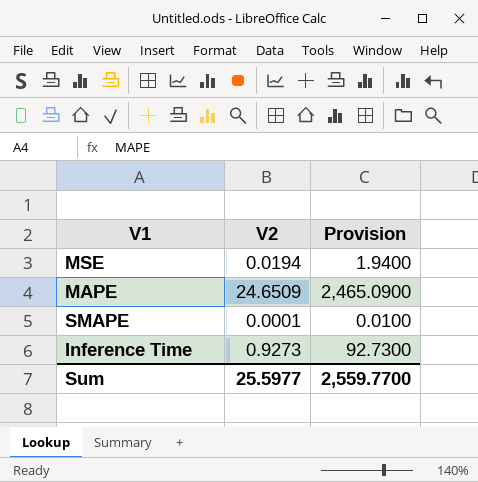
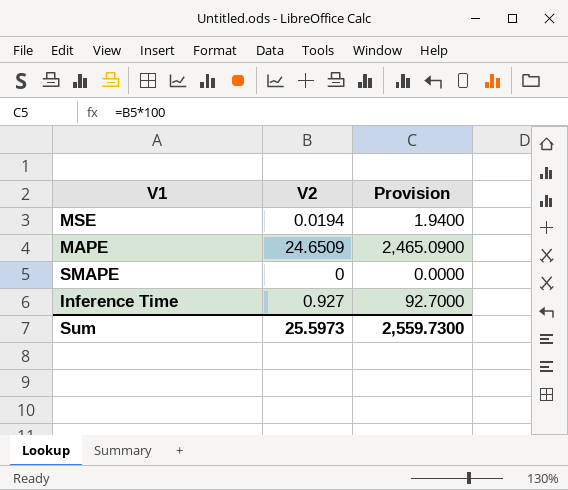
SMAPE | V2: 0.0001 -> 0
SMAPE | Provision: 0.0100 -> 0.0000
Inference Time | V2: 0.9273 -> 0.927
Inference Time | Provision: 92.7300 -> 92.7000
Sum | V2: 25.5977 -> 25.5973
Sum | Provision: 2,559.7700 -> 2,559.7300

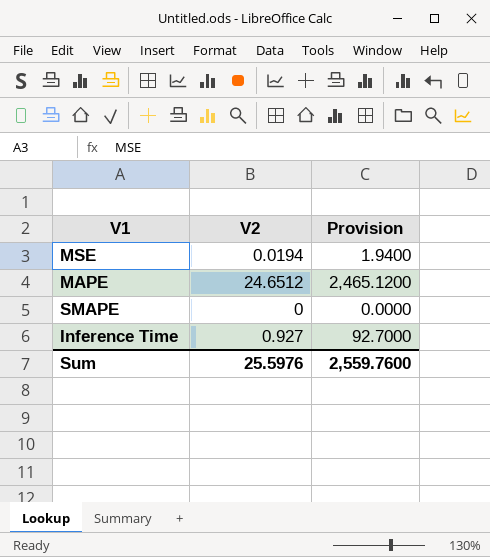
MAPE | V2: 24.6509 -> 24.6512
MAPE | Provision: 2,465.0900 -> 2,465.1200
Sum | V2: 25.5973 -> 25.5976
Sum | Provision: 2,559.7300 -> 2,559.7600

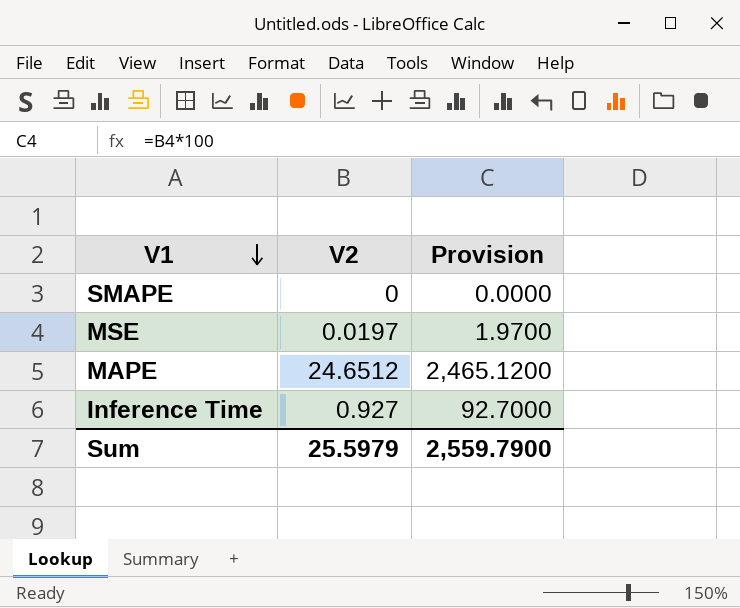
row order: none -> V1 descending
MSE | V2: 0.0194 -> 0.0197
MSE | Provision: 1.9400 -> 1.9700
Sum | V2: 25.5976 -> 25.5979
Sum | Provision: 2,559.7600 -> 2,559.7900

